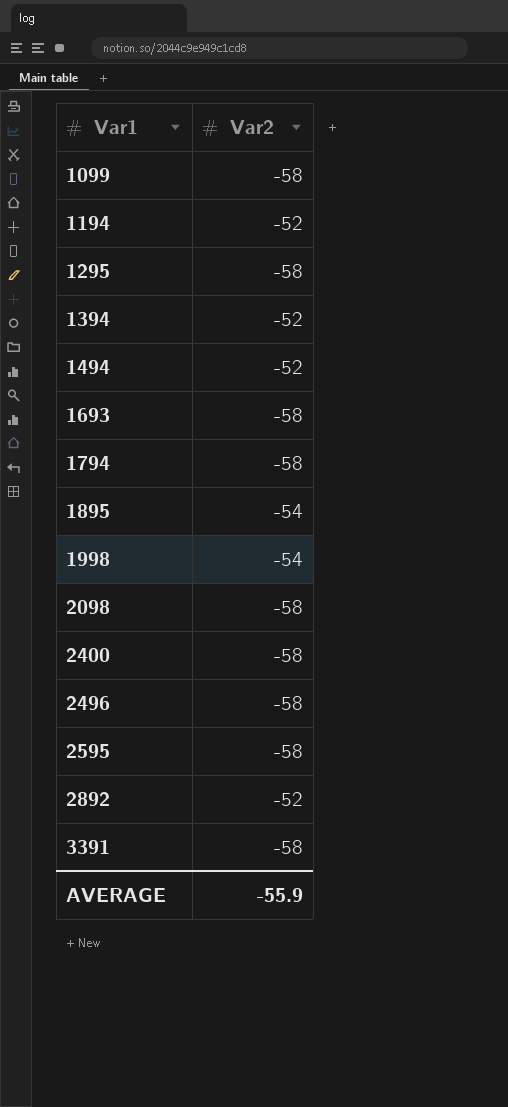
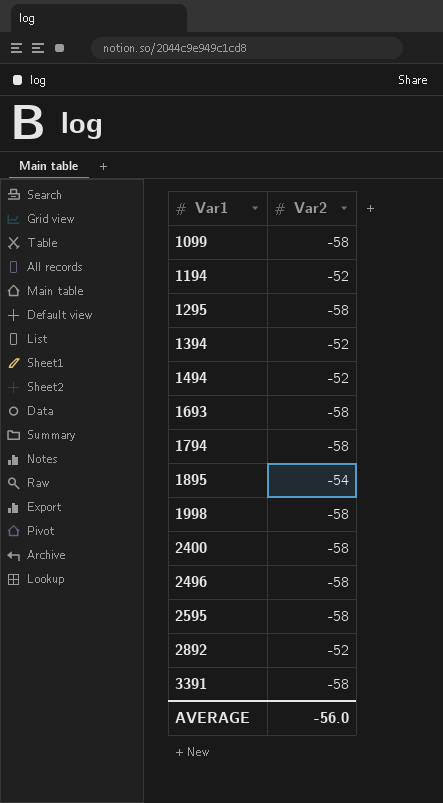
row 2098: -58 -> none
1998 | Var2: -54 -> -58
AVERAGE | Var2: -55.9 -> -56.0

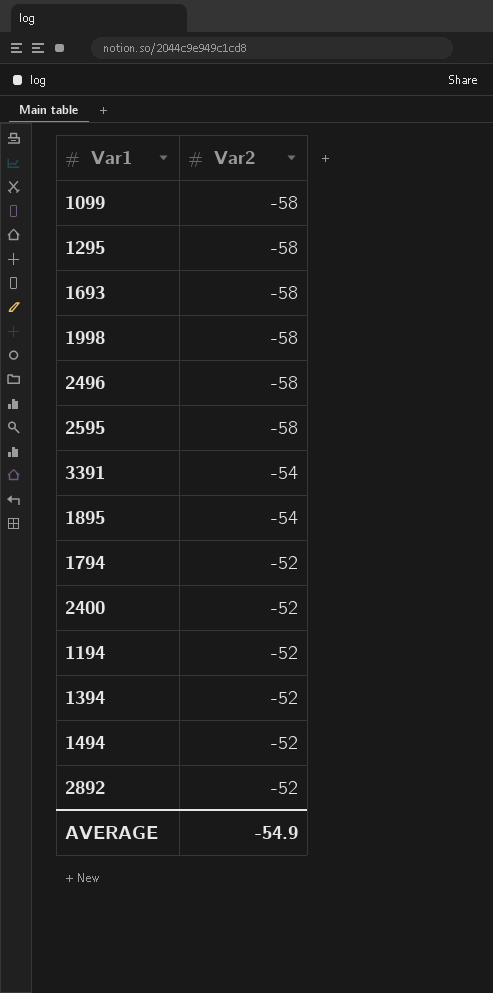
row order: Var1 ascending -> Var2 ascending
3391 | Var2: -58 -> -54
1794 | Var2: -58 -> -52
2400 | Var2: -58 -> -52
AVERAGE | Var2: -56.0 -> -54.9

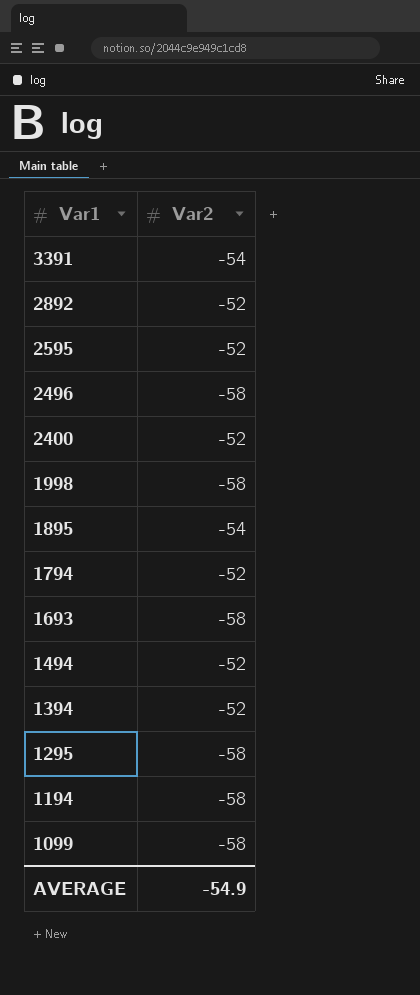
row order: Var2 ascending -> Var1 descending
2595 | Var2: -58 -> -52
1194 | Var2: -52 -> -58

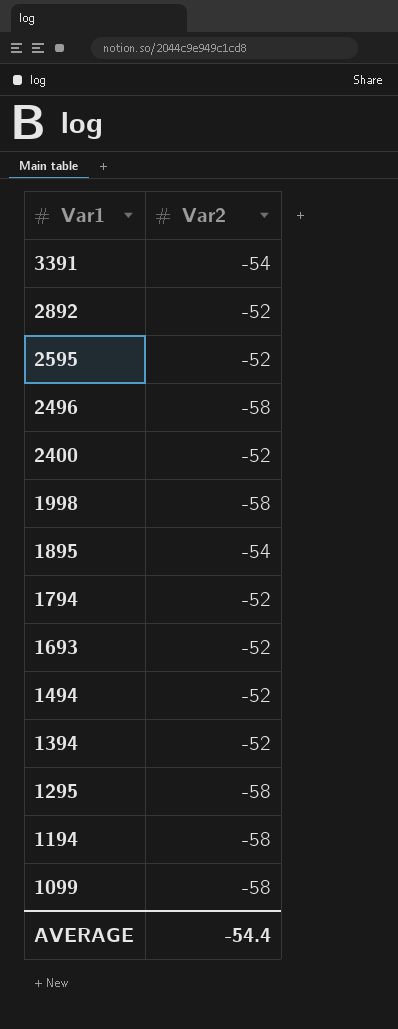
1693 | Var2: -58 -> -52
AVERAGE | Var2: -54.9 -> -54.4

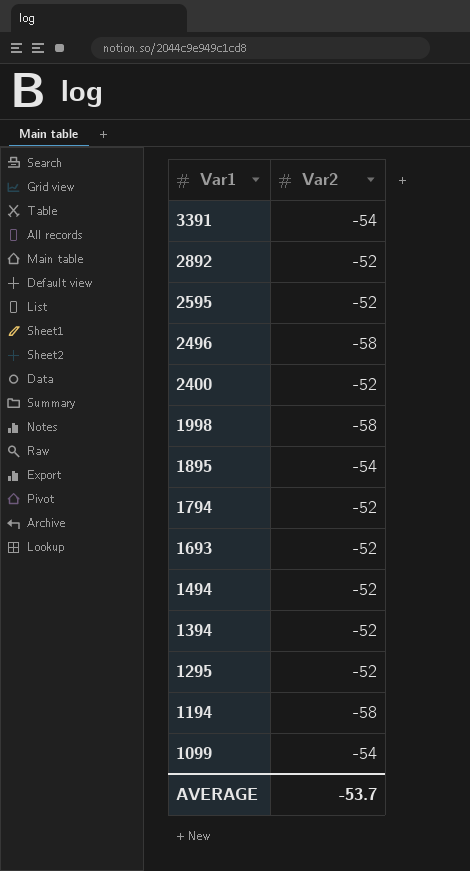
1295 | Var2: -58 -> -52
1099 | Var2: -58 -> -54
AVERAGE | Var2: -54.4 -> -53.7

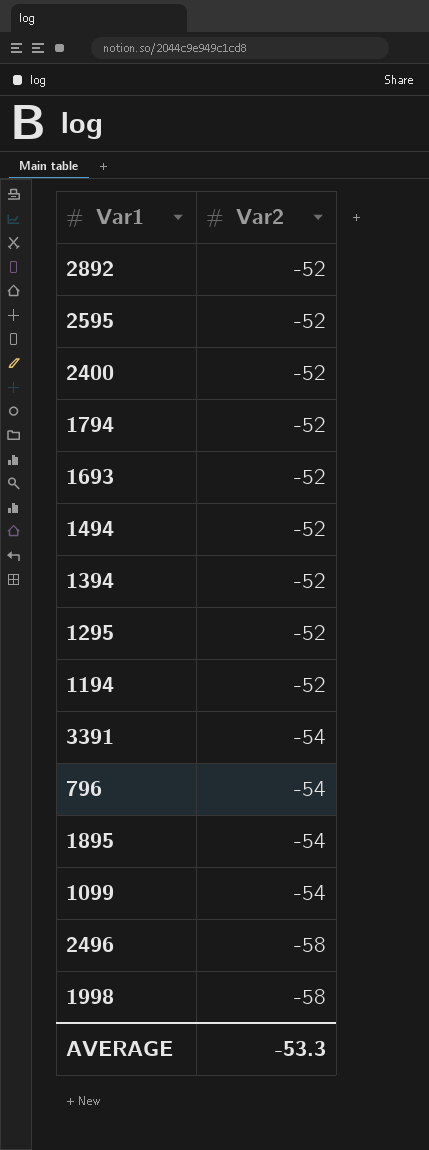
row order: Var1 descending -> Var2 descending
1194 | Var2: -58 -> -52
row 796: none -> -54
AVERAGE | Var2: -53.7 -> -53.3

